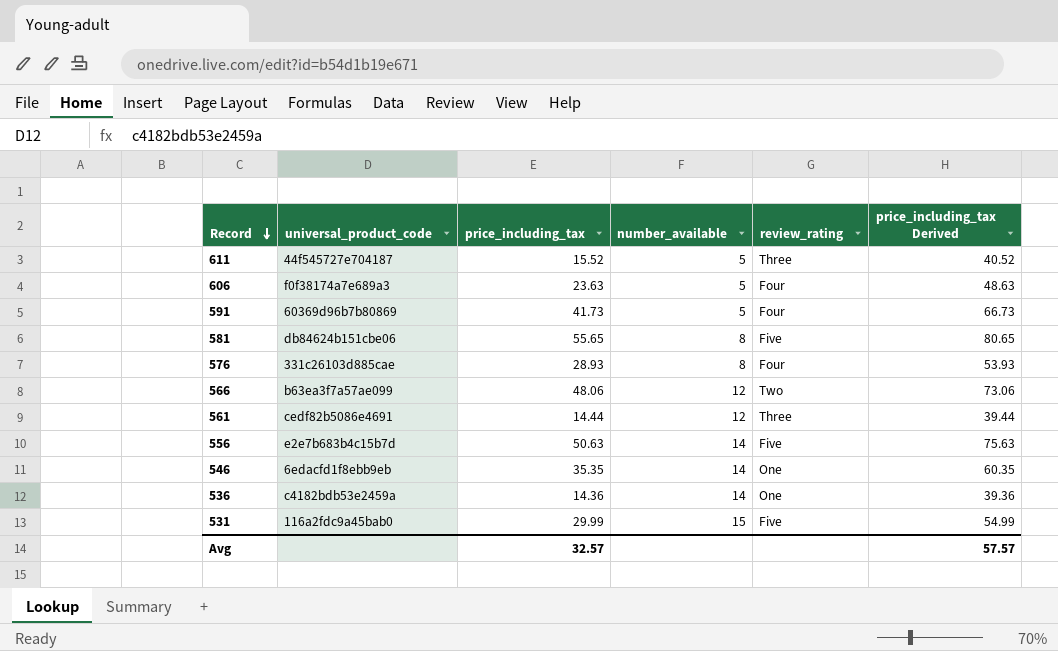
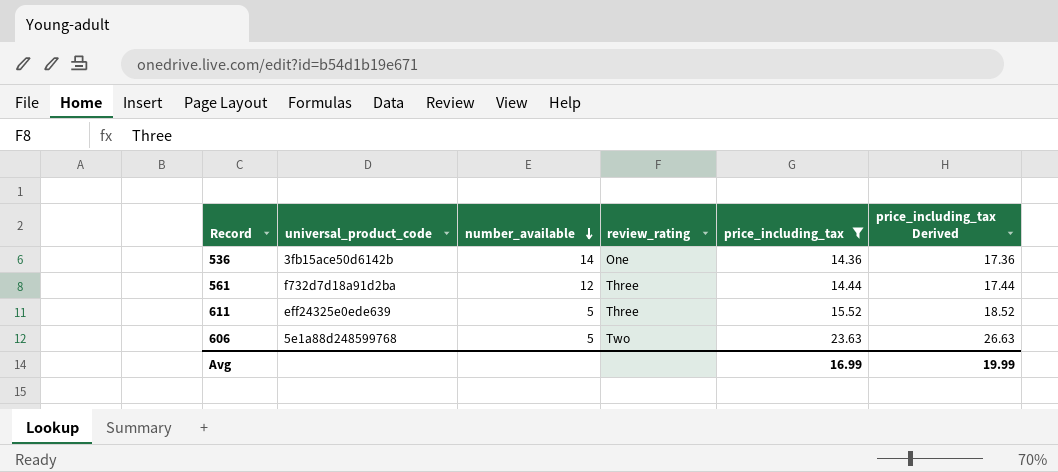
filter: none -> price_including_tax <= 23.63
row order: Record descending -> number_available descending
column price_including_tax | position: 3 -> 5
column price_including_tax Derived | formula: [price_including_tax] + 25 -> [price_including_tax] + 3
536 | universal_product_code: c4182bdb53e2459a -> 3fb15ace50d6142b
561 | universal_product_code: cedf82b5086e4691 -> f732d7d18a91d2ba
611 | universal_product_code: 44f545727e704187 -> eff24325e0ede639
606 | universal_product_code: f0f38174a7e689a3 -> 5e1a88d248599768
606 | review_rating: Four -> Two
Avg | price_including_tax: 32.57 -> 16.99
Avg | price_including_tax Derived: 57.57 -> 19.99

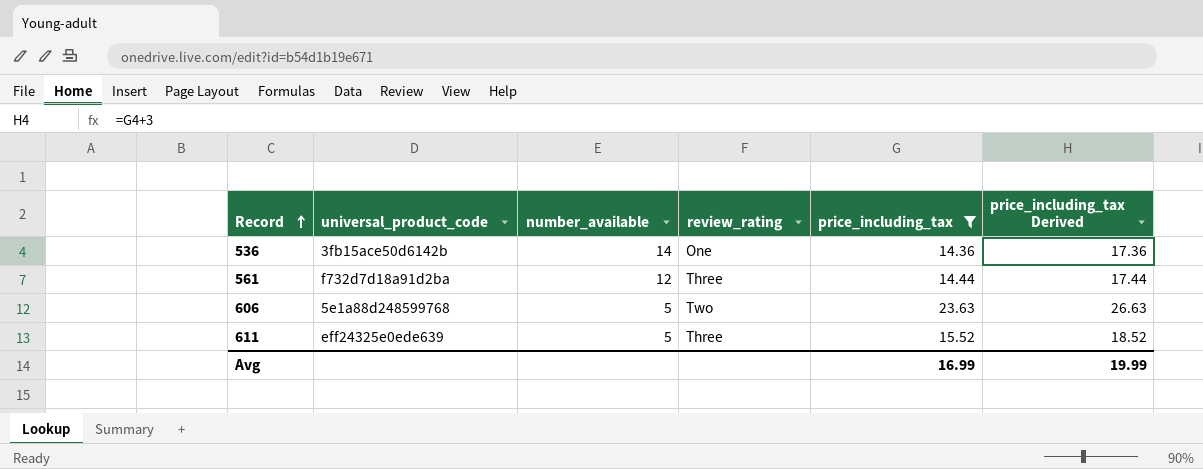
row order: number_available descending -> Record ascending

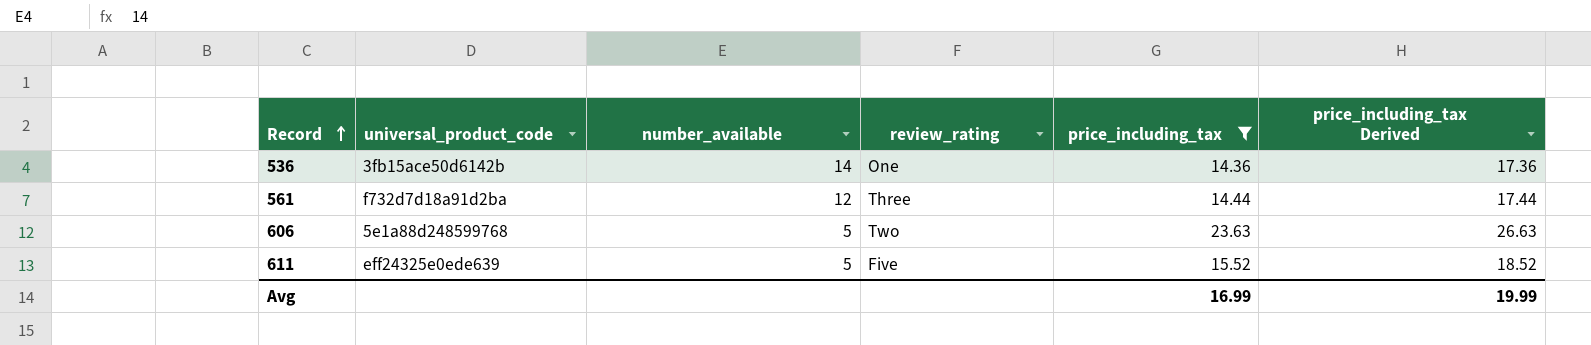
611 | review_rating: Three -> Five

